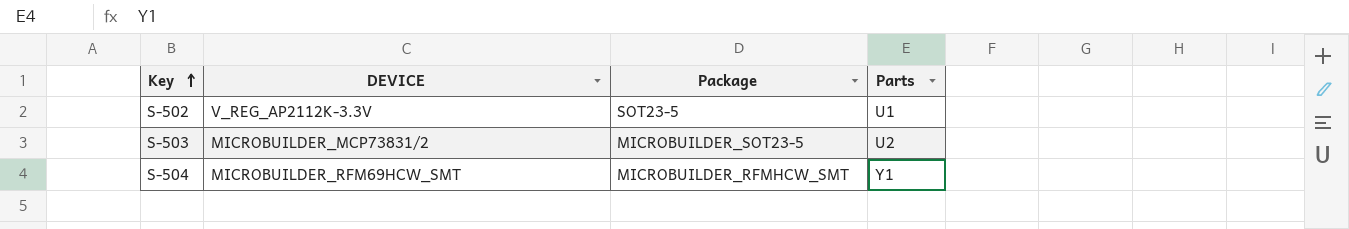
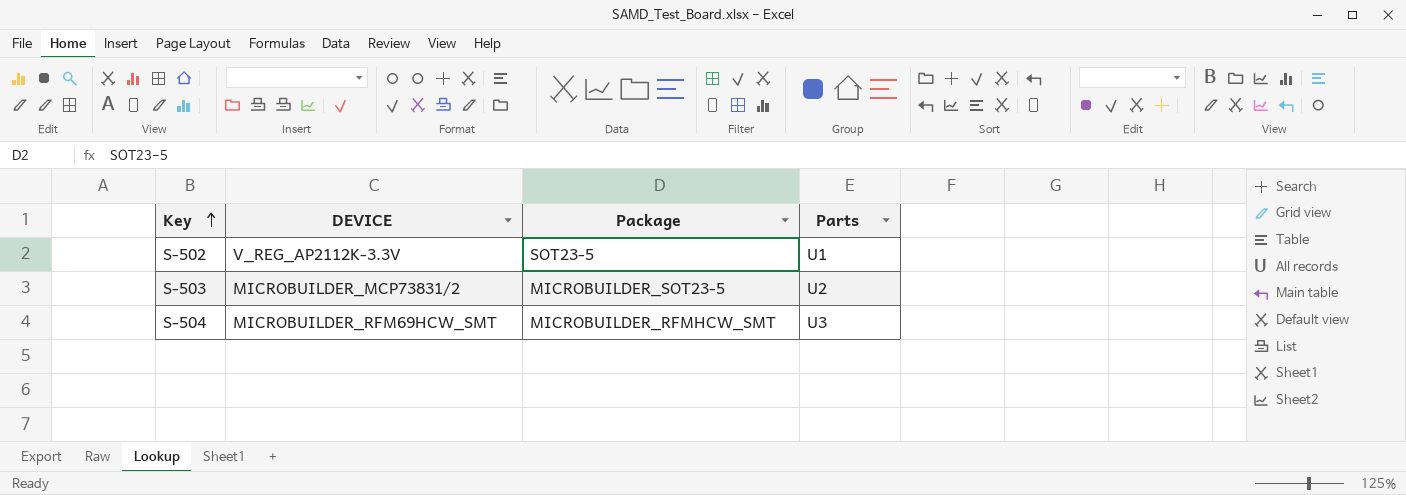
S-504 | Parts: Y1 -> U3

